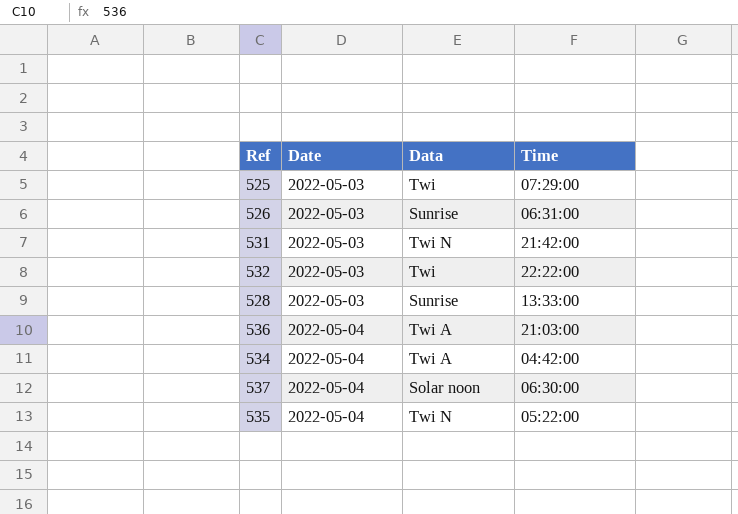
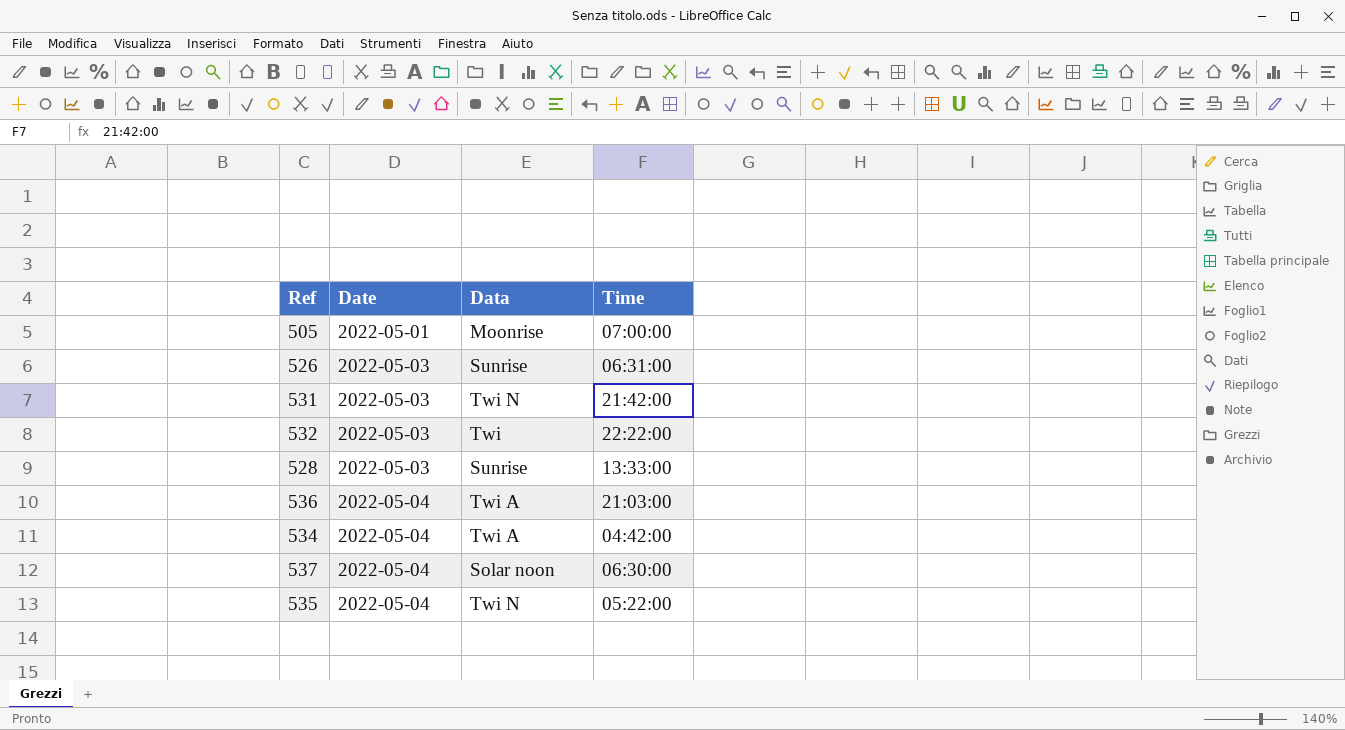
row 525: 2022-05-03 | Twi | 07:29:00 -> none
row 505: none -> 2022-05-01 | Moonrise | 07:00:00

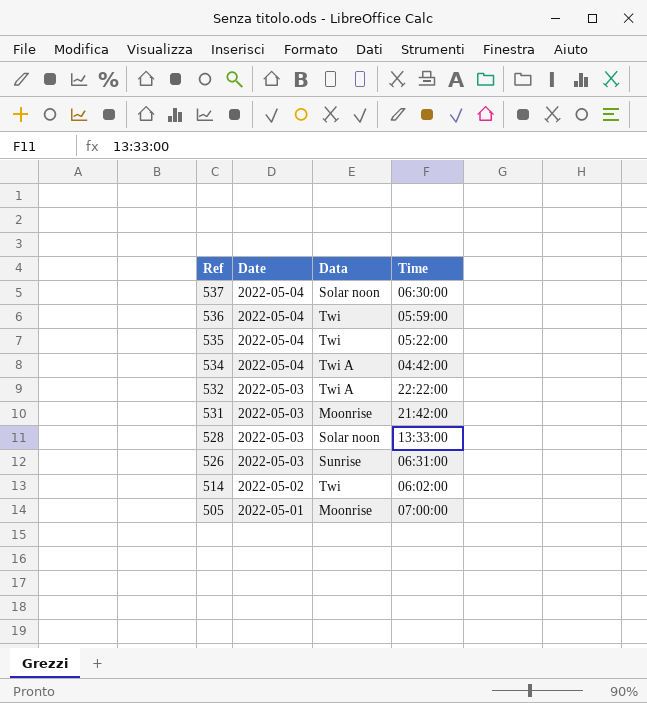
row order: Date ascending -> Ref descending
536 | Data: Twi A -> Twi
536 | Time: 21:03:00 -> 05:59:00
535 | Data: Twi N -> Twi
532 | Data: Twi -> Twi A
531 | Data: Twi N -> Moonrise
528 | Data: Sunrise -> Solar noon
row 514: none -> 2022-05-02 | Twi | 06:02:00

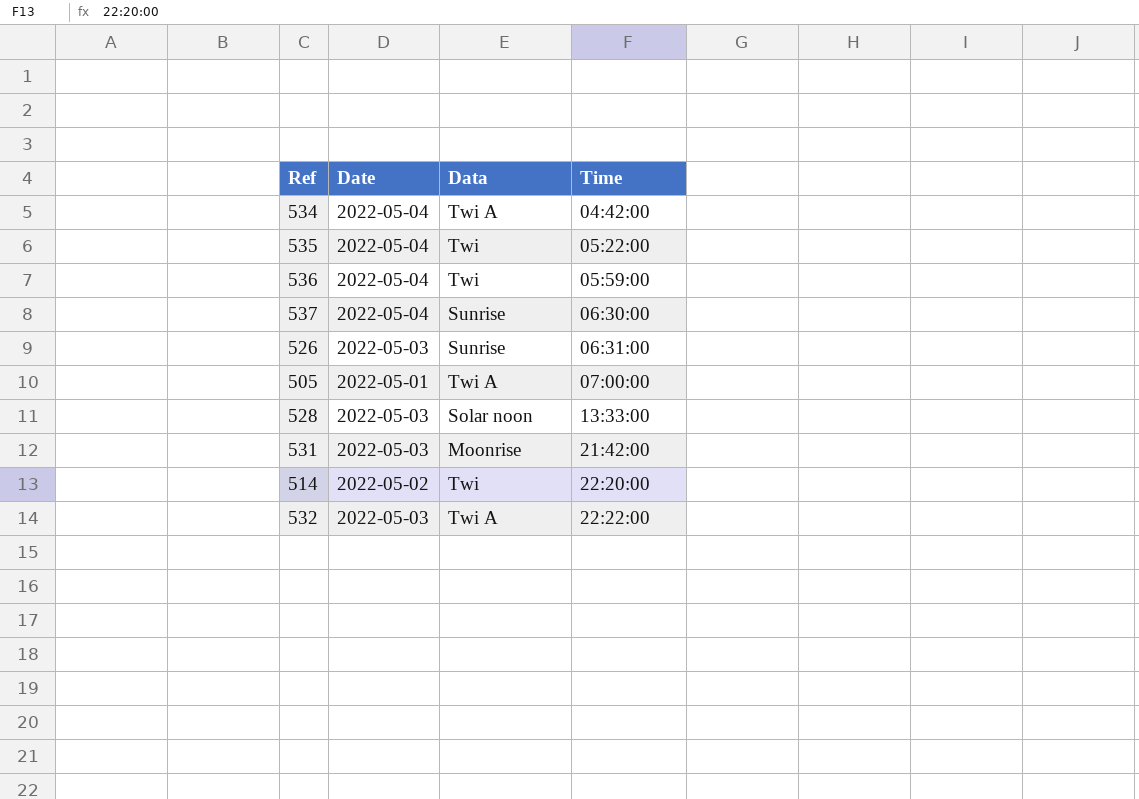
row order: Ref descending -> Time ascending
537 | Data: Solar noon -> Sunrise
505 | Data: Moonrise -> Twi A
514 | Time: 06:02:00 -> 22:20:00

